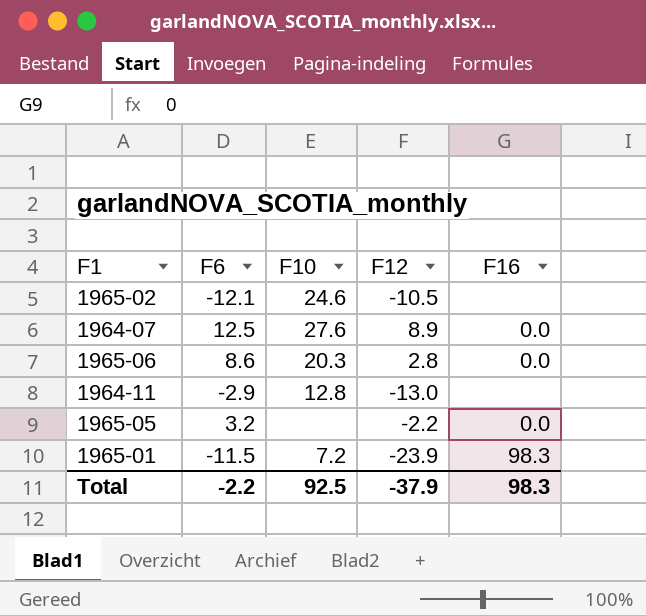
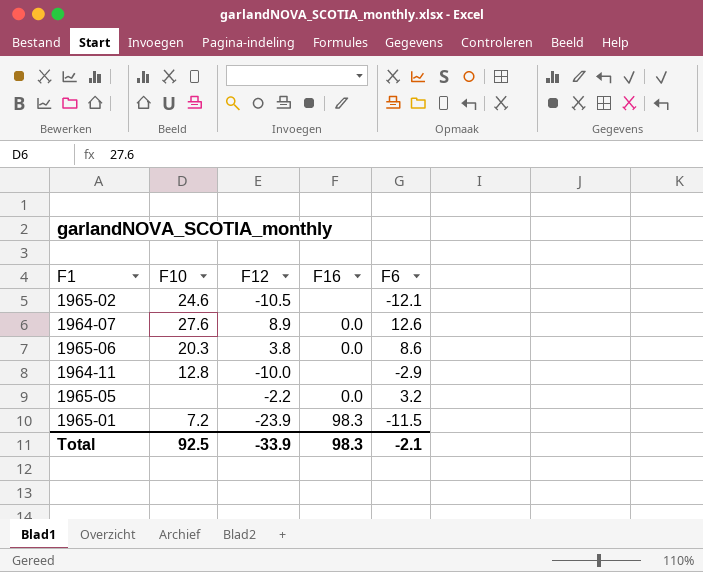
column F6 | position: 2 -> 5
1964-07 | F6: 12.5 -> 12.6
1965-06 | F12: 2.8 -> 3.8
1964-11 | F12: -13.0 -> -10.0
Total | F12: -37.9 -> -33.9
Total | F6: -2.2 -> -2.1

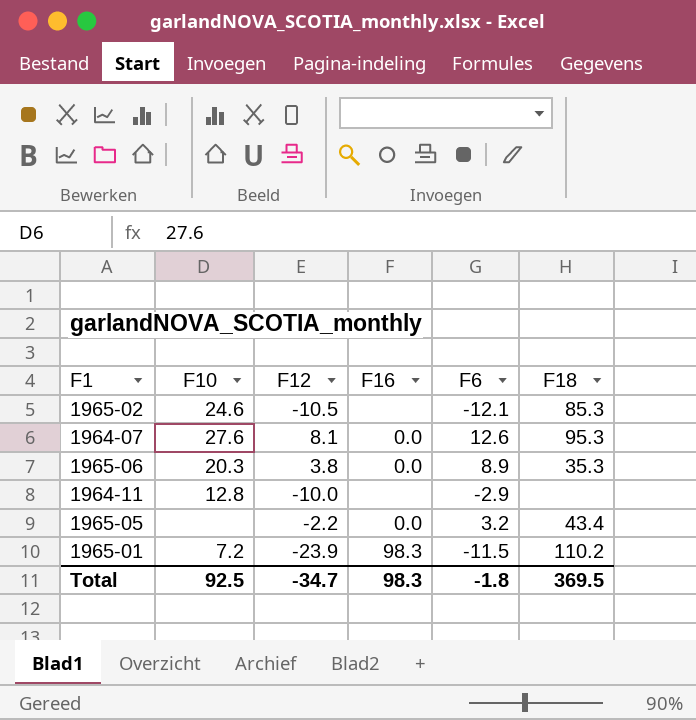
column F18 | position: none -> 6
1964-07 | F12: 8.9 -> 8.1
1965-06 | F6: 8.6 -> 8.9
Total | F12: -33.9 -> -34.7
Total | F6: -2.1 -> -1.8

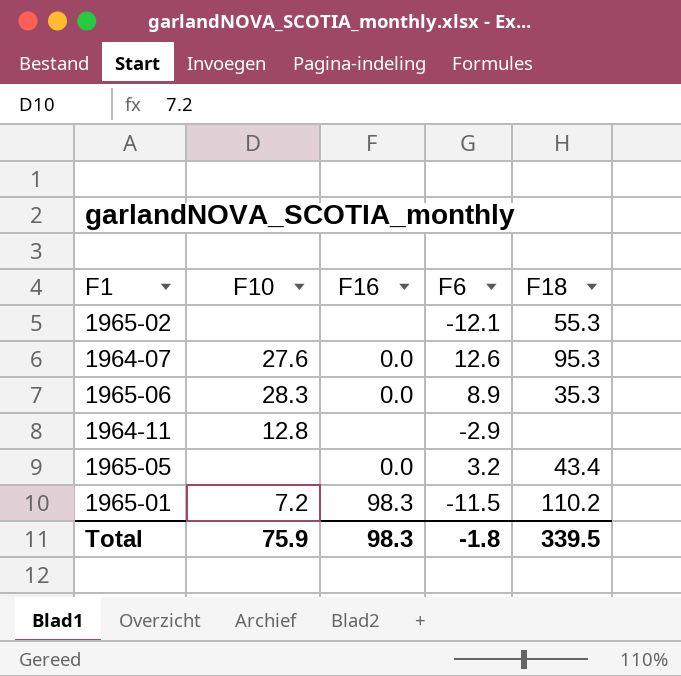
column F12 | position: 3 -> none
1965-02 | F10: 24.6 -> none
1965-02 | F18: 85.3 -> 55.3
1965-06 | F10: 20.3 -> 28.3
Total | F10: 92.5 -> 75.9
Total | F18: 369.5 -> 339.5

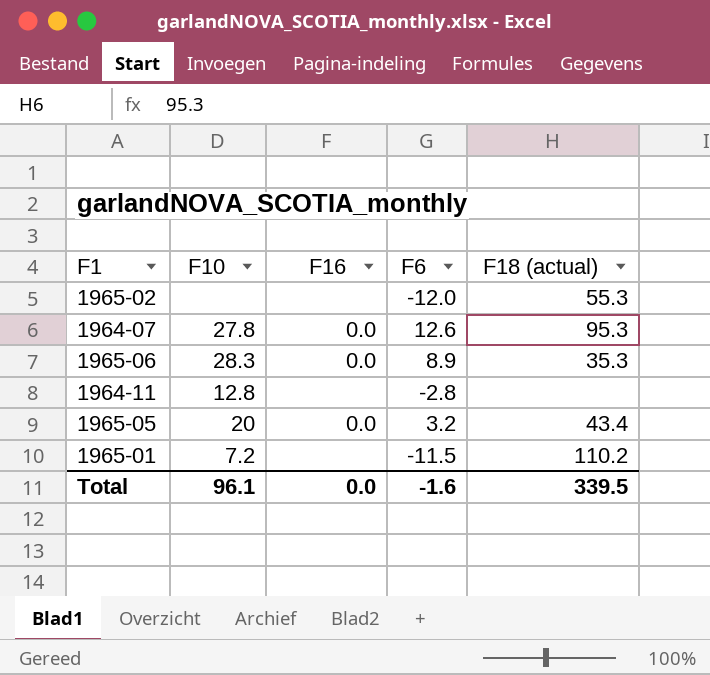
column name: F18 -> F18 (actual)
1965-02 | F6: -12.1 -> -12.0
1964-07 | F10: 27.6 -> 27.8
1964-11 | F6: -2.9 -> -2.8
1965-05 | F10: none -> 20
1965-01 | F16: 98.3 -> none
Total | F10: 75.9 -> 96.1
Total | F16: 98.3 -> 0.0
Total | F6: -1.8 -> -1.6

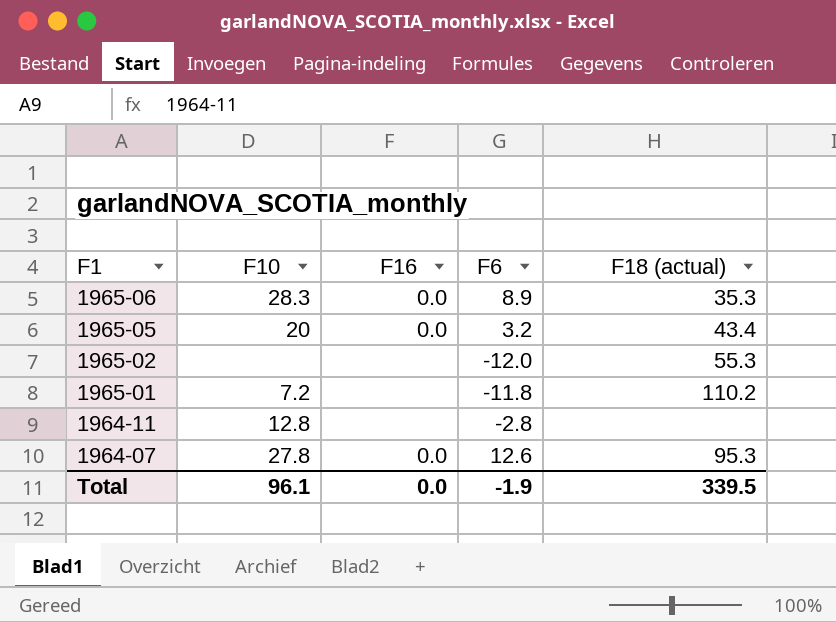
row order: none -> F1 descending
1965-01 | F6: -11.5 -> -11.8
Total | F6: -1.6 -> -1.9

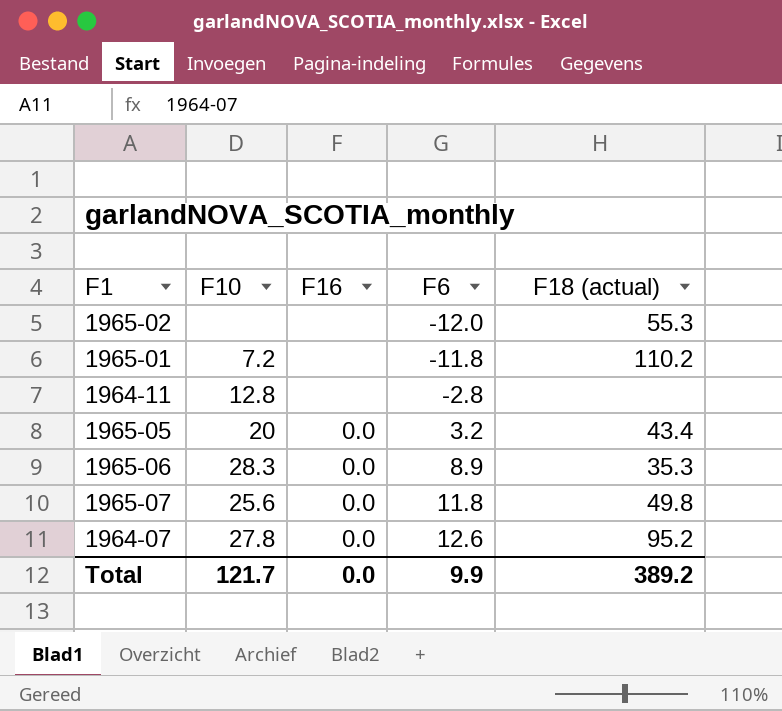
row order: F1 descending -> F6 ascending
row 1965-07: none -> 25.6 | 0.0 | 11.8 | 49.8
1964-07 | F18 (actual): 95.3 -> 95.2
Total | F10: 96.1 -> 121.7
Total | F6: -1.9 -> 9.9
Total | F18 (actual): 339.5 -> 389.2

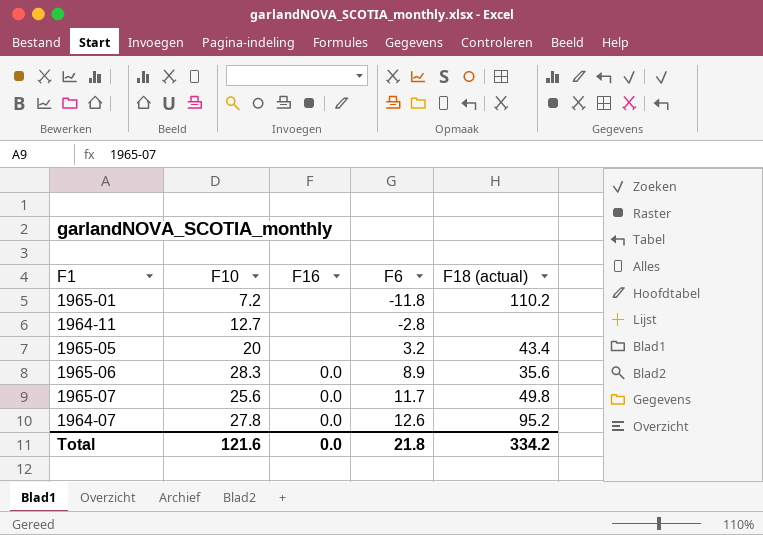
row 1965-02: none | none | -12.0 | 55.3 -> none
1964-11 | F10: 12.8 -> 12.7
1965-05 | F16: 0.0 -> none
1965-06 | F18 (actual): 35.3 -> 35.6
1965-07 | F6: 11.8 -> 11.7
Total | F10: 121.7 -> 121.6
Total | F6: 9.9 -> 21.8
Total | F18 (actual): 389.2 -> 334.2

